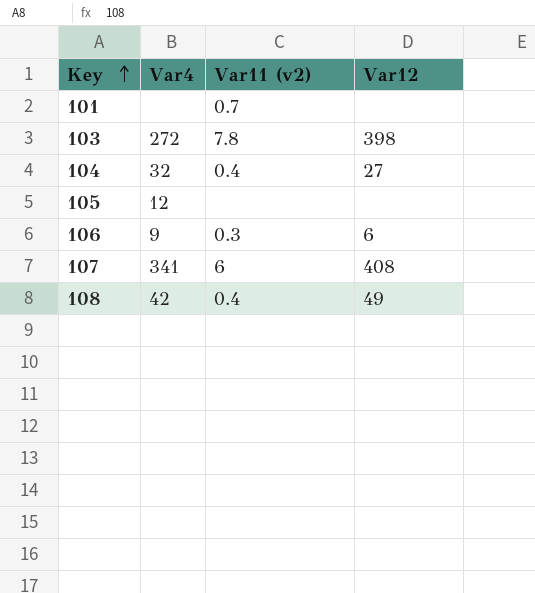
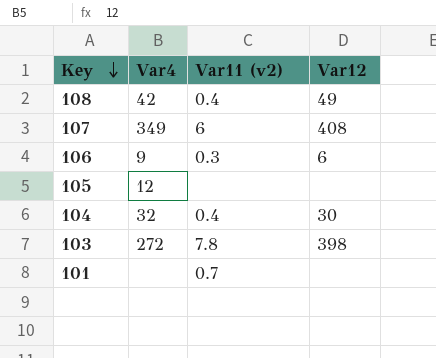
row order: Key ascending -> Key descending
107 | Var4: 341 -> 349
104 | Var12: 27 -> 30

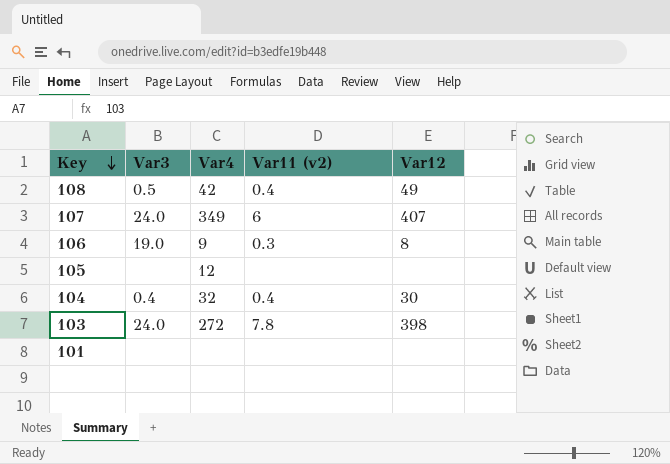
column Var3 | position: none -> 2
107 | Var12: 408 -> 407
106 | Var12: 6 -> 8
101 | Var11 (v2): 0.7 -> none

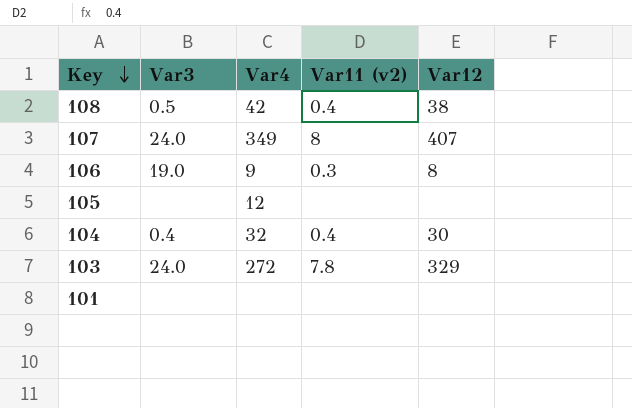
108 | Var12: 49 -> 38
107 | Var11 (v2): 6 -> 8
103 | Var12: 398 -> 329

